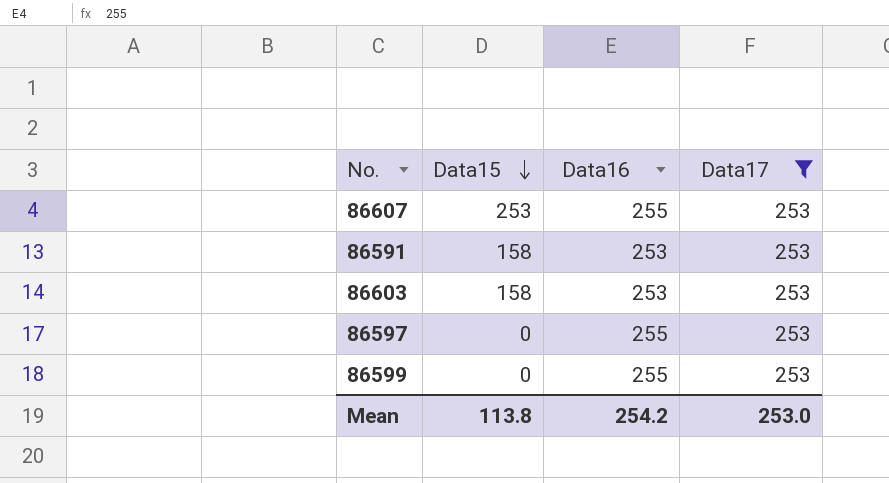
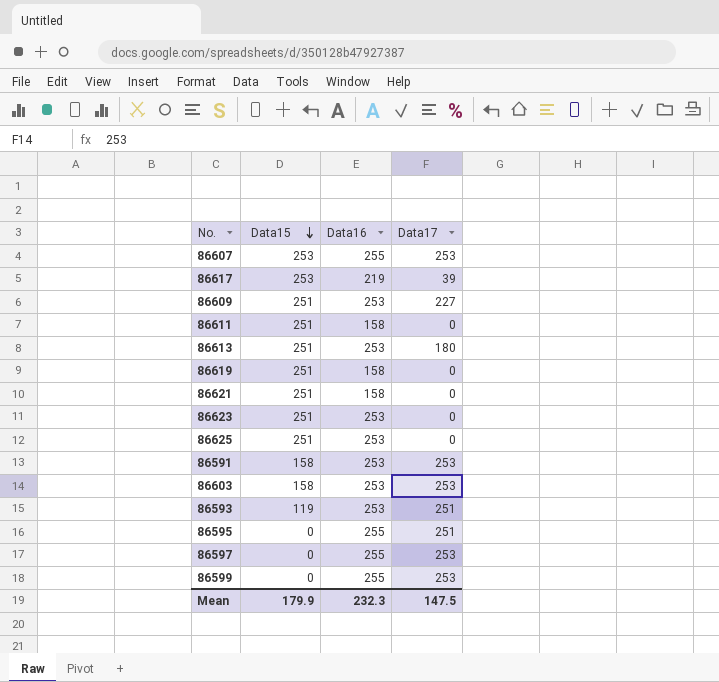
filter: Data17 = 253 -> none
Mean | Data15: 113.8 -> 179.9
Mean | Data16: 254.2 -> 232.3
Mean | Data17: 253.0 -> 147.5

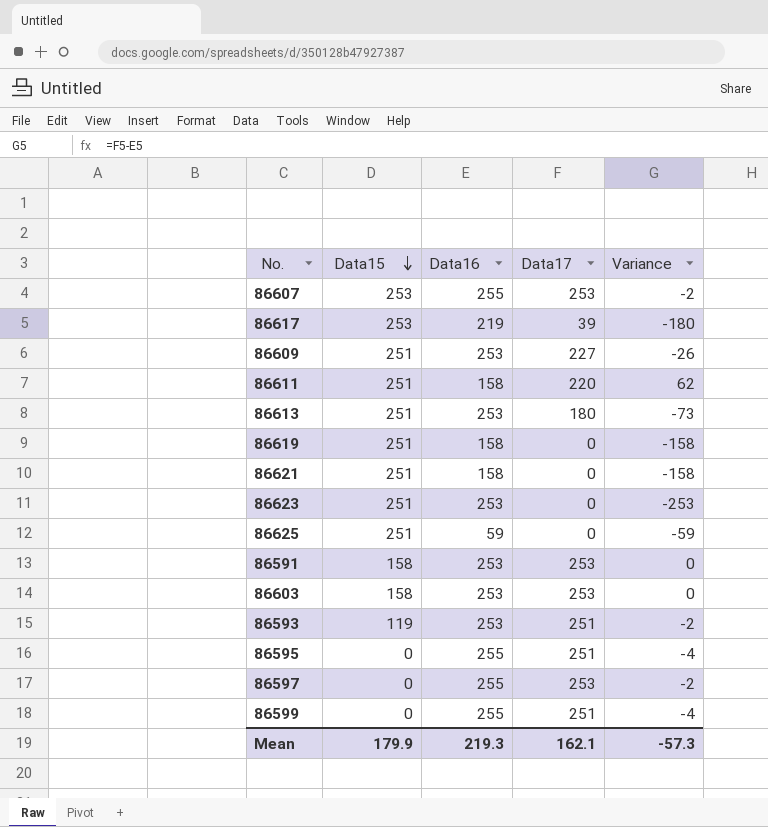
column Variance | formula: none -> [Data17] - [Data16]
86611 | Data17: 0 -> 220
86625 | Data16: 253 -> 59
86599 | Data17: 253 -> 251
Mean | Data16: 232.3 -> 219.3
Mean | Data17: 147.5 -> 162.1

